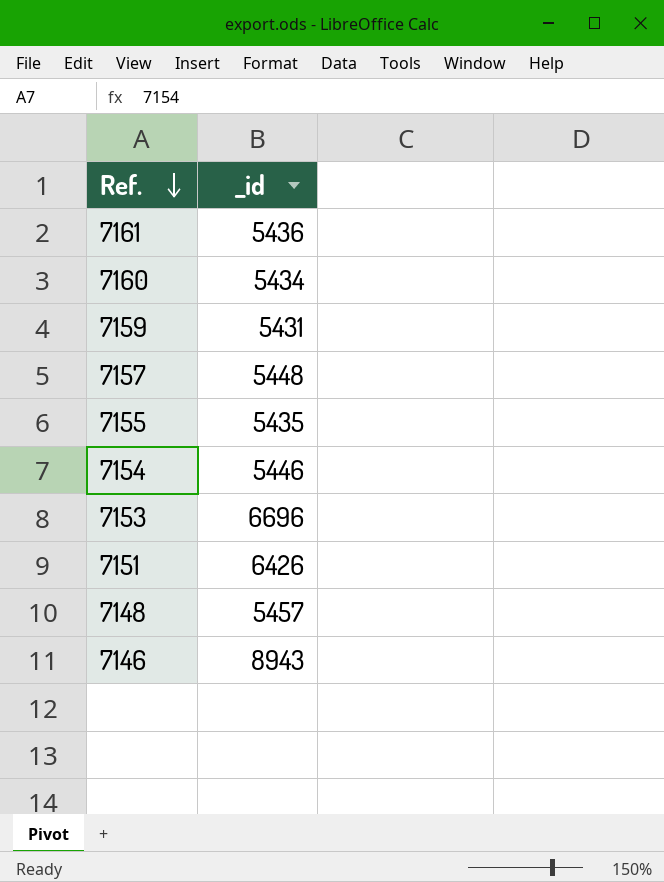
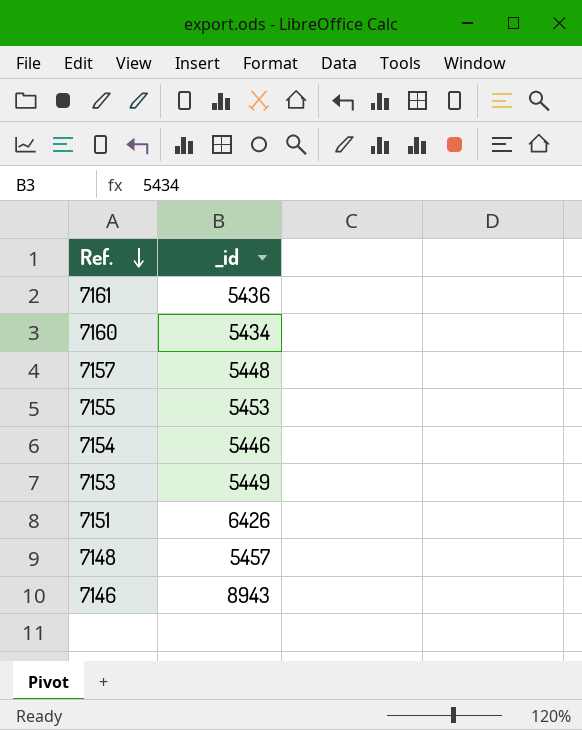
row 7159: 5431 -> none
7155 | _id: 5435 -> 5453
7153 | _id: 6696 -> 5449

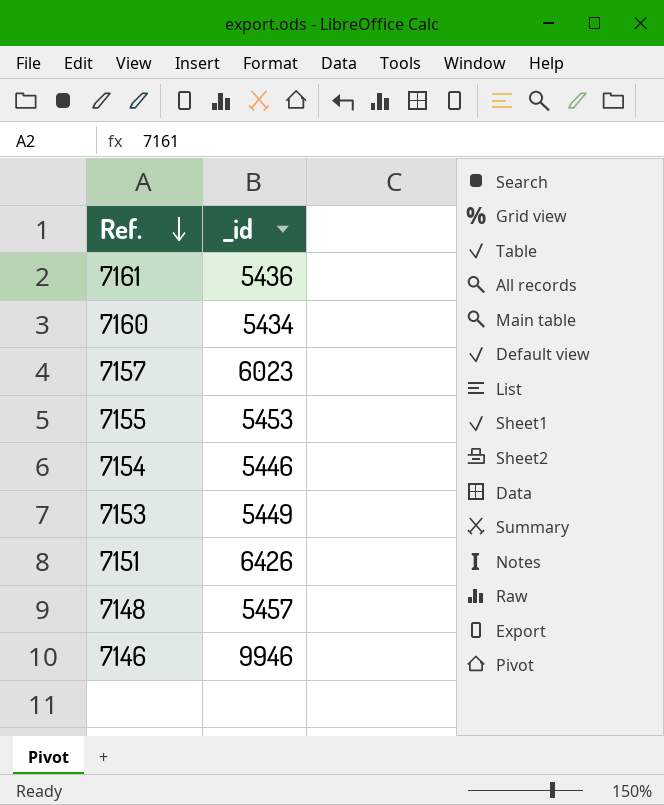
7157 | _id: 5448 -> 6023
7146 | _id: 8943 -> 9946

